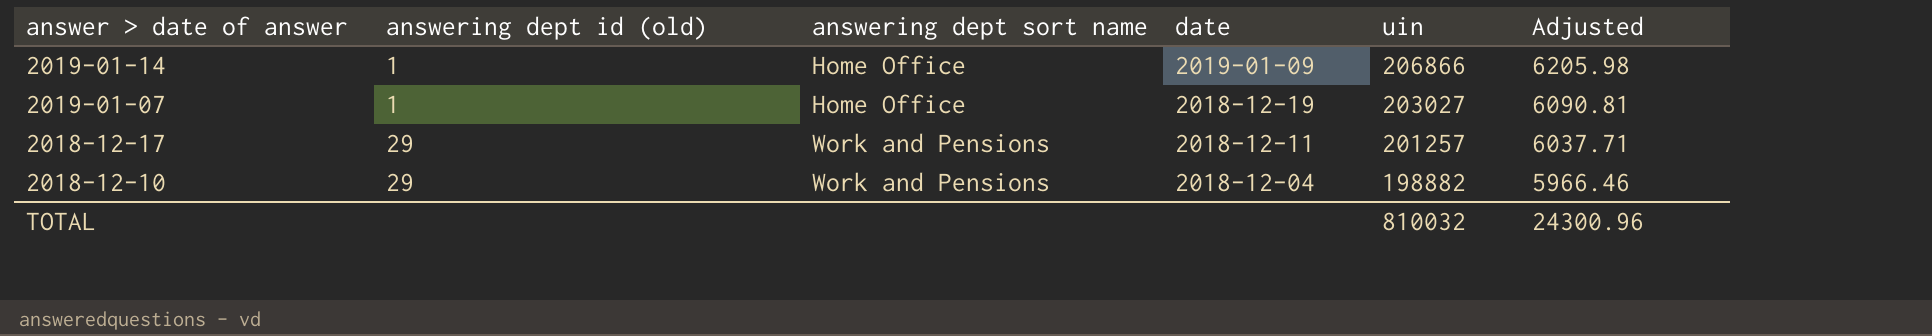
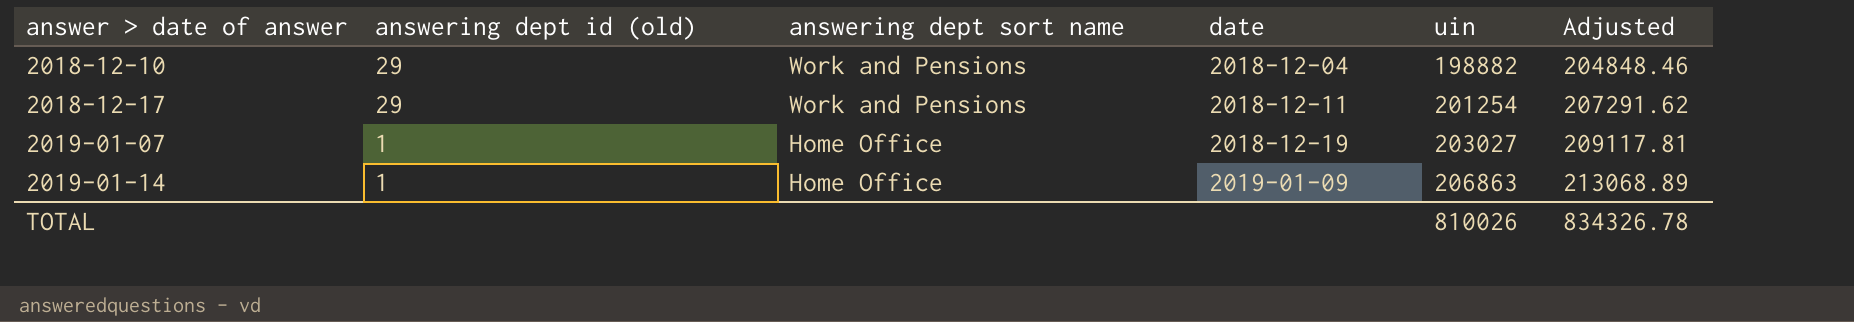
row order: answer > date of answer descending -> answer > date of answer ascending
column Adjusted | formula: [uin] * 0.03 -> [uin] * 1.03
2018-12-17 | uin: 201257 -> 201254
2019-01-14 | uin: 206866 -> 206863
TOTAL | uin: 810032 -> 810026
TOTAL | Adjusted: 24300.96 -> 834326.78

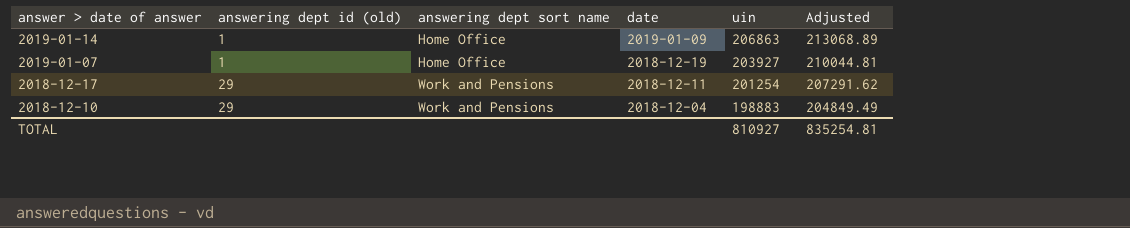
row order: answer > date of answer ascending -> answer > date of answer descending
2019-01-07 | uin: 203027 -> 203927
2019-01-07 | Adjusted: 209117.81 -> 210044.81
2018-12-10 | uin: 198882 -> 198883
2018-12-10 | Adjusted: 204848.46 -> 204849.49
TOTAL | uin: 810026 -> 810927
TOTAL | Adjusted: 834326.78 -> 835254.81

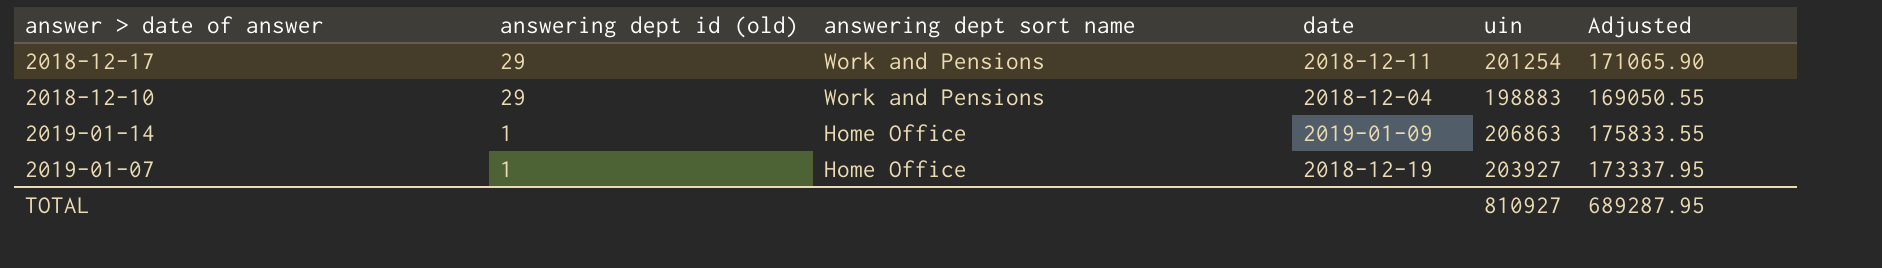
row order: answer > date of answer descending -> answering dept id (old) descending
column Adjusted | formula: [uin] * 1.03 -> [uin] * 0.85
TOTAL | Adjusted: 835254.81 -> 689287.95

